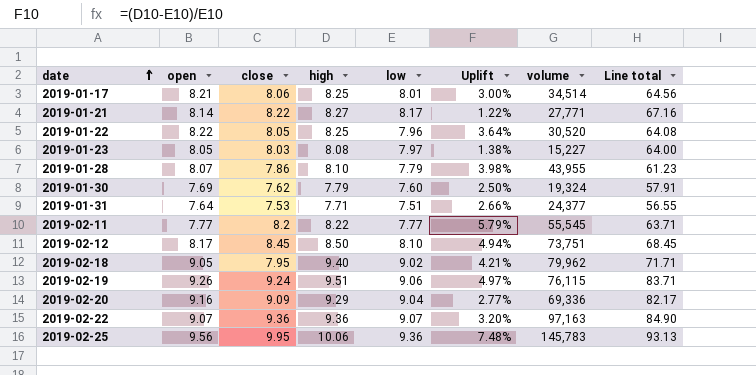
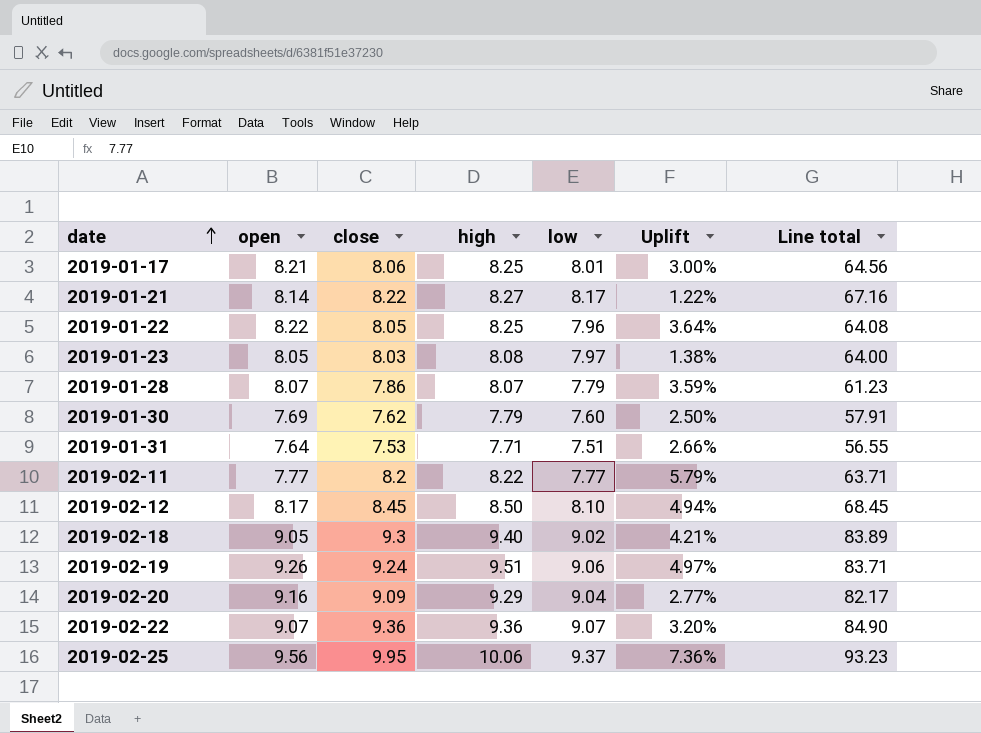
column volume | position: 7 -> none
2019-01-28 | high: 8.10 -> 8.07
2019-01-28 | Uplift: 3.98% -> 3.59%
2019-02-18 | close: 7.95 -> 9.3
2019-02-18 | Line total: 71.71 -> 83.89
2019-02-25 | low: 9.36 -> 9.37
2019-02-25 | Uplift: 7.48% -> 7.36%
2019-02-25 | Line total: 93.13 -> 93.23

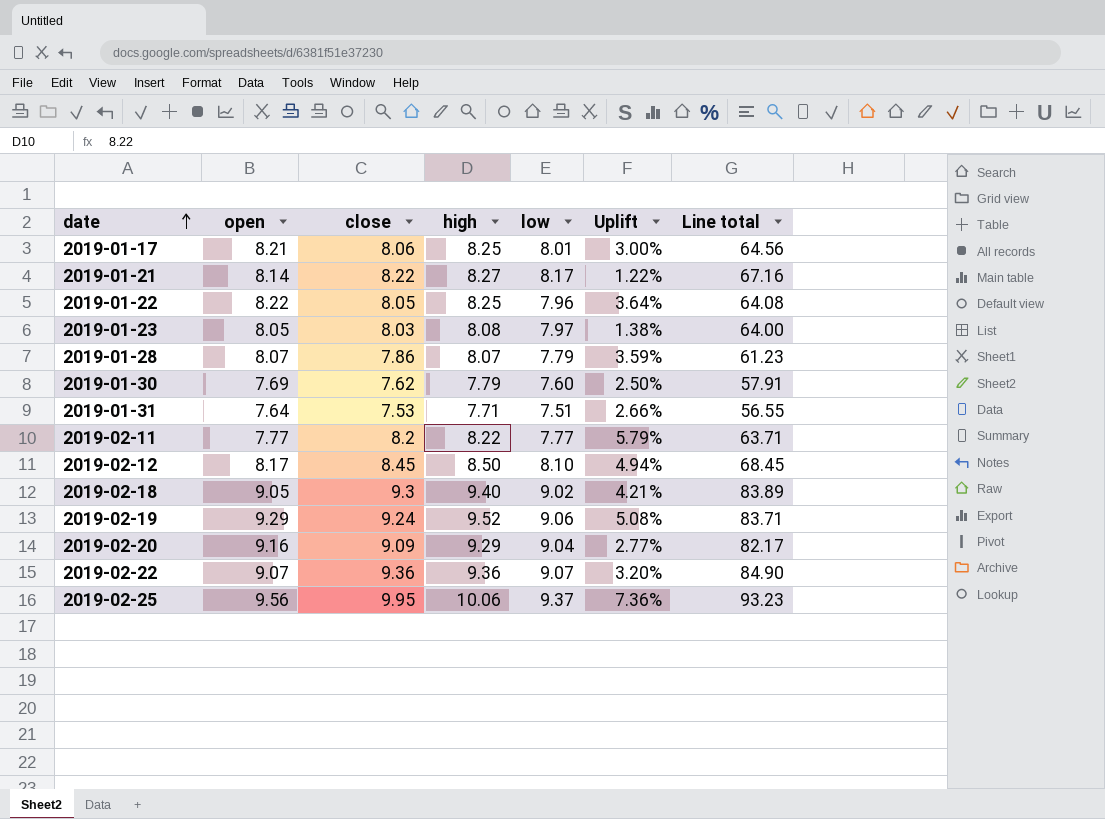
2019-02-19 | open: 9.26 -> 9.29
2019-02-19 | high: 9.51 -> 9.52
2019-02-19 | Uplift: 4.97% -> 5.08%

